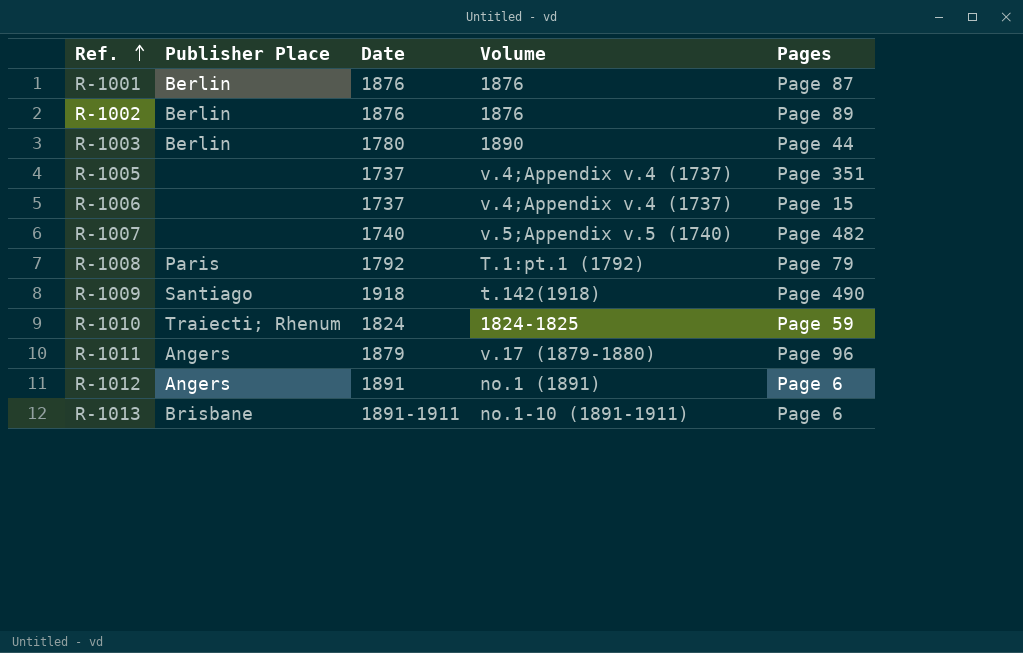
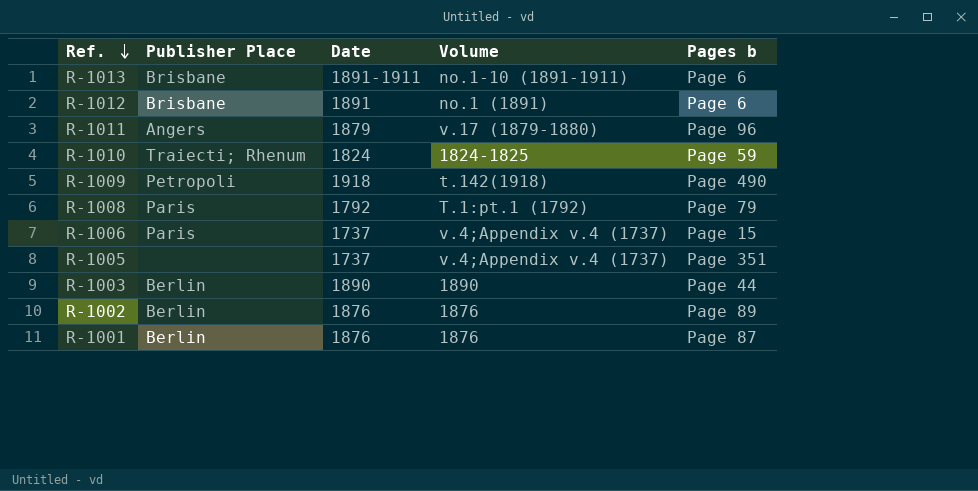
row order: Ref. ascending -> Ref. descending
column name: Pages -> Pages b
row R-1007: none | 1740 | v.5;Appendix v.5 (1740) | Page 482 -> none
R-1012 | Publisher Place: Angers -> Brisbane
R-1009 | Publisher Place: Santiago -> Petropoli
R-1006 | Publisher Place: none -> Paris
R-1003 | Date: 1780 -> 1890

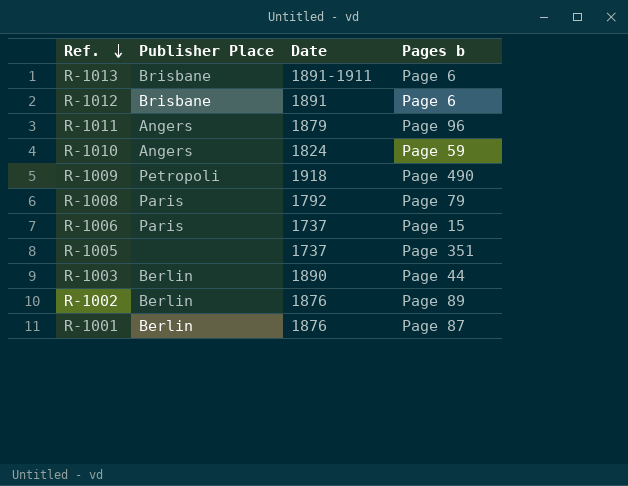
column Volume | position: 4 -> none
R-1010 | Publisher Place: Traiecti; Rhenum -> Angers

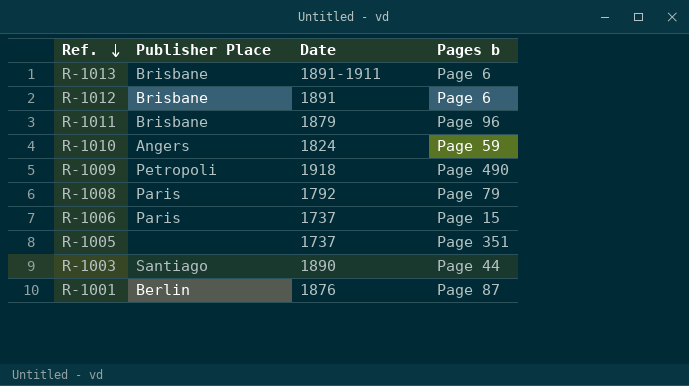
row R-1002: Berlin | 1876 | Page 89 -> none
R-1011 | Publisher Place: Angers -> Brisbane
R-1003 | Publisher Place: Berlin -> Santiago

